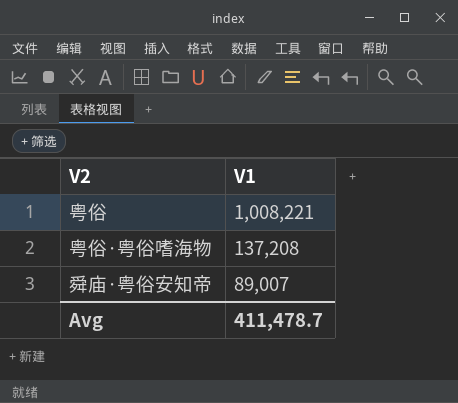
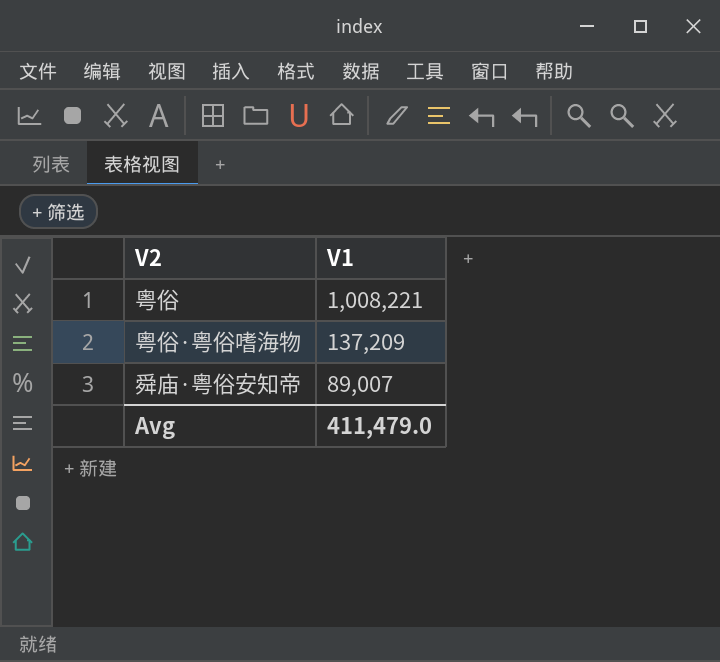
粤俗·粤俗嗜海物 | V1: 137,208 -> 137,209
Avg | V1: 411,478.7 -> 411,479.0

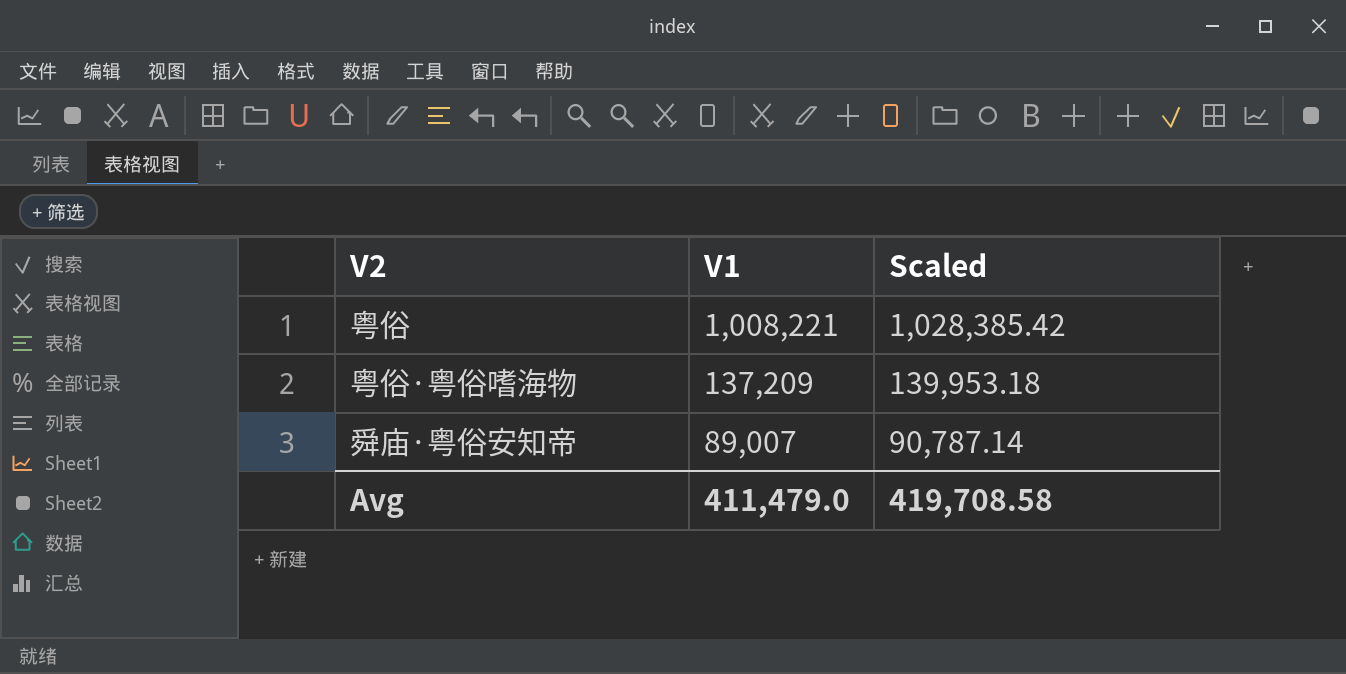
column Scaled | formula: none -> [V1] * 1.02

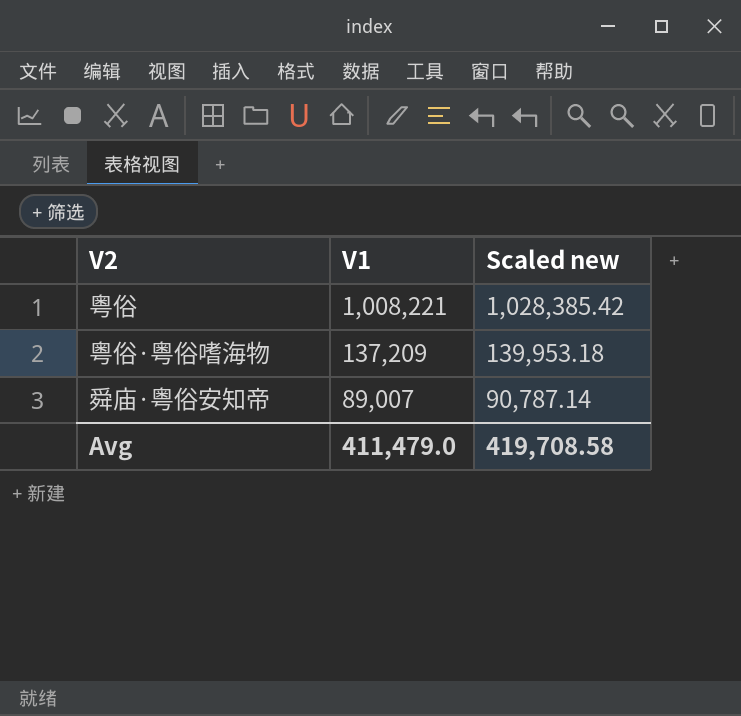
column name: Scaled -> Scaled new

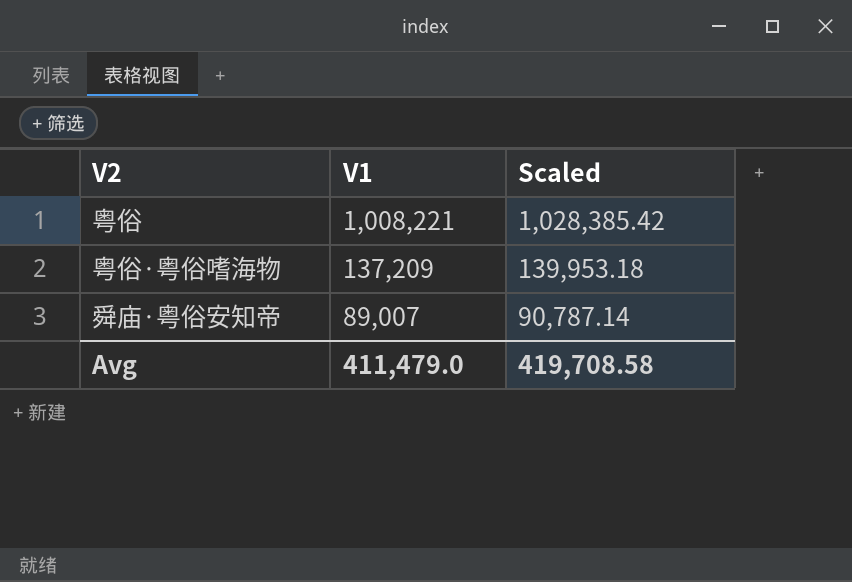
column name: Scaled new -> Scaled

